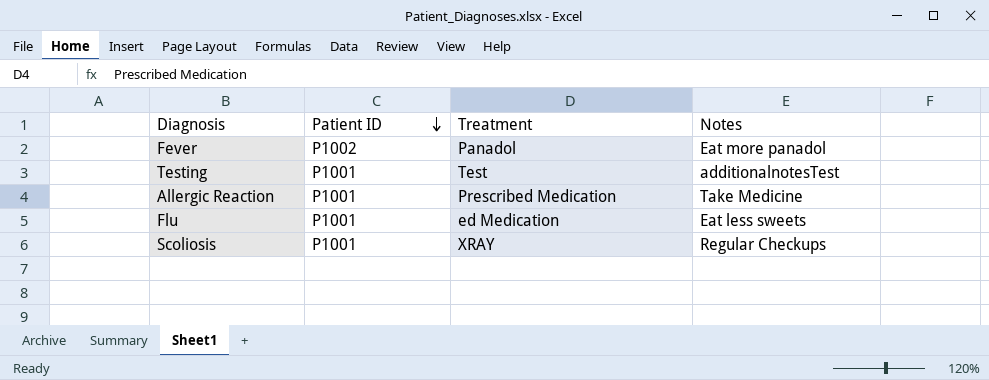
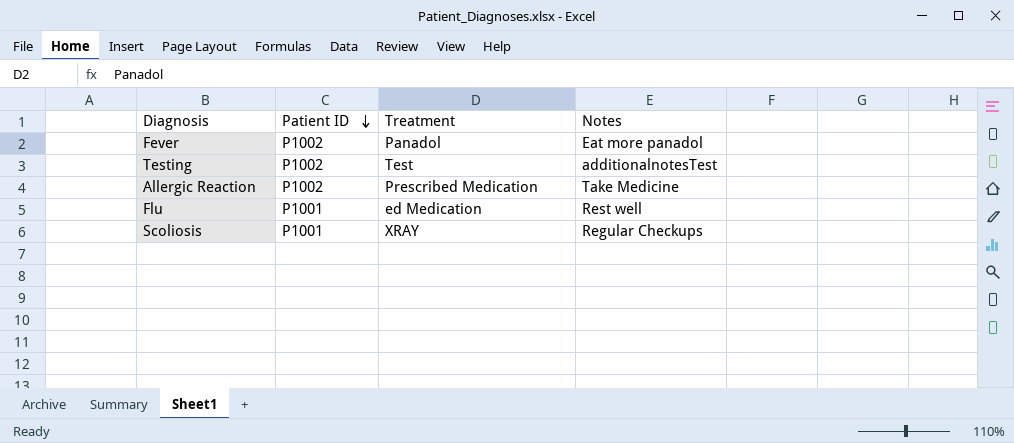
Testing | Patient ID: P1001 -> P1002
Allergic Reaction | Patient ID: P1001 -> P1002
Flu | Notes: Eat less sweets -> Rest well

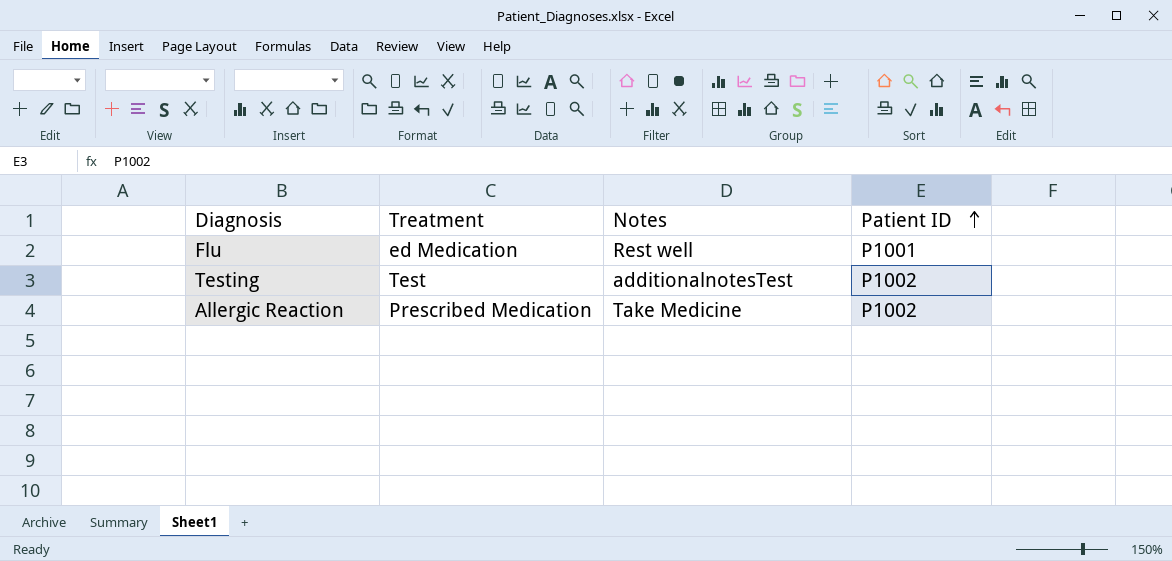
row order: Patient ID descending -> Patient ID ascending
column Patient ID | position: 2 -> 4
row Fever: P1002 | Panadol | Eat more panadol -> none
row Scoliosis: P1001 | XRAY | Regular Checkups -> none

